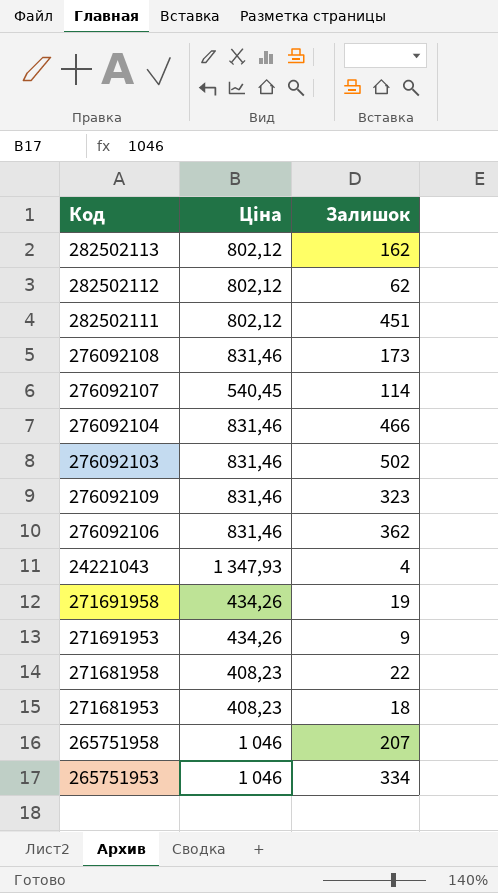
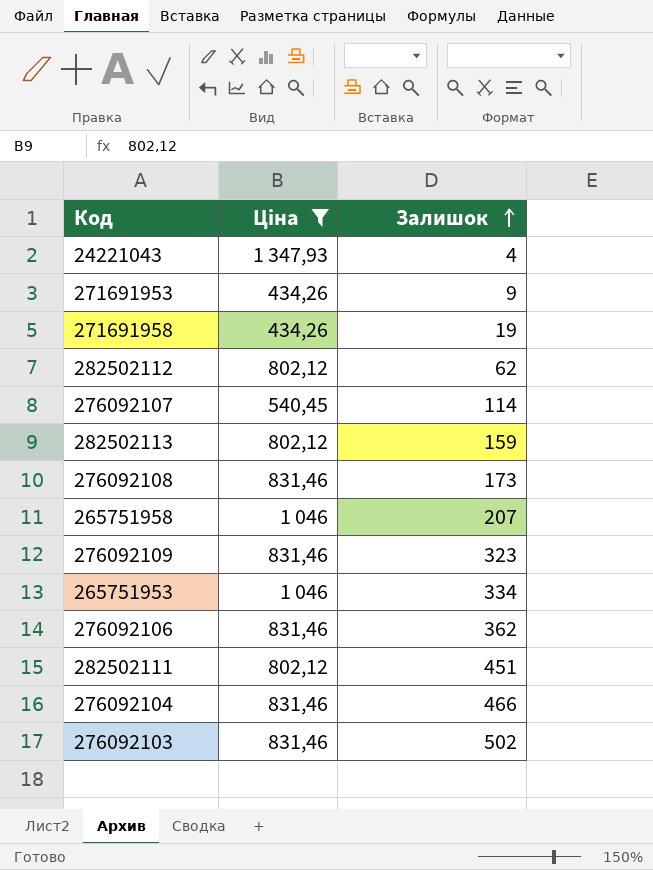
filter: none -> Ціна != 408,23
row order: none -> Залишок ascending
282502113 | Залишок: 162 -> 159

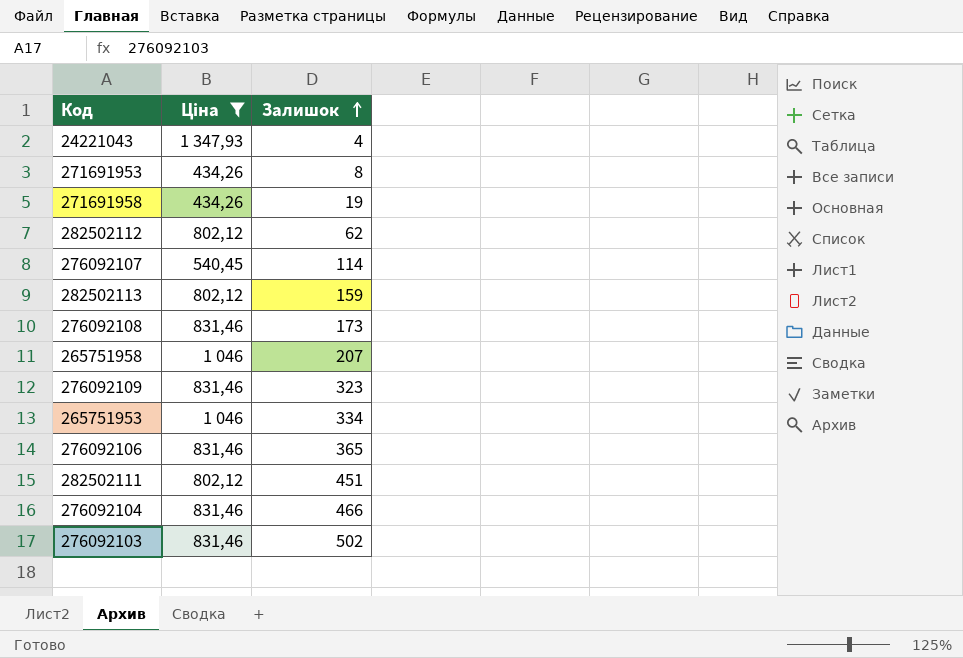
271691953 | Залишок: 9 -> 8
276092106 | Залишок: 362 -> 365

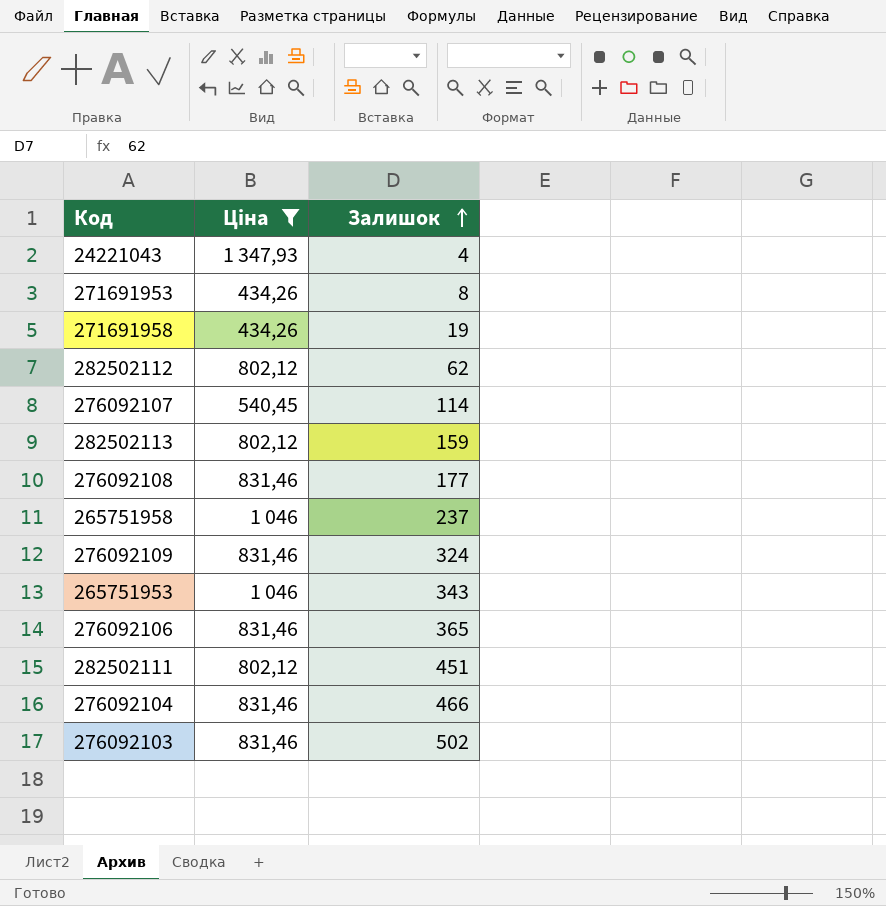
276092108 | Залишок: 173 -> 177
265751958 | Залишок: 207 -> 237
276092109 | Залишок: 323 -> 324
265751953 | Залишок: 334 -> 343

